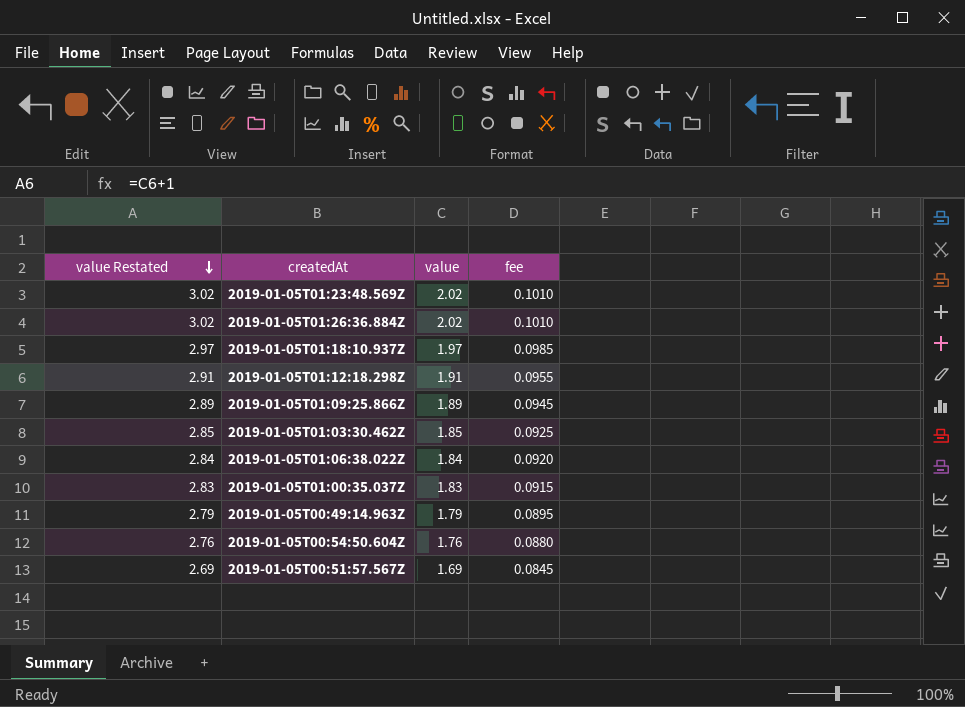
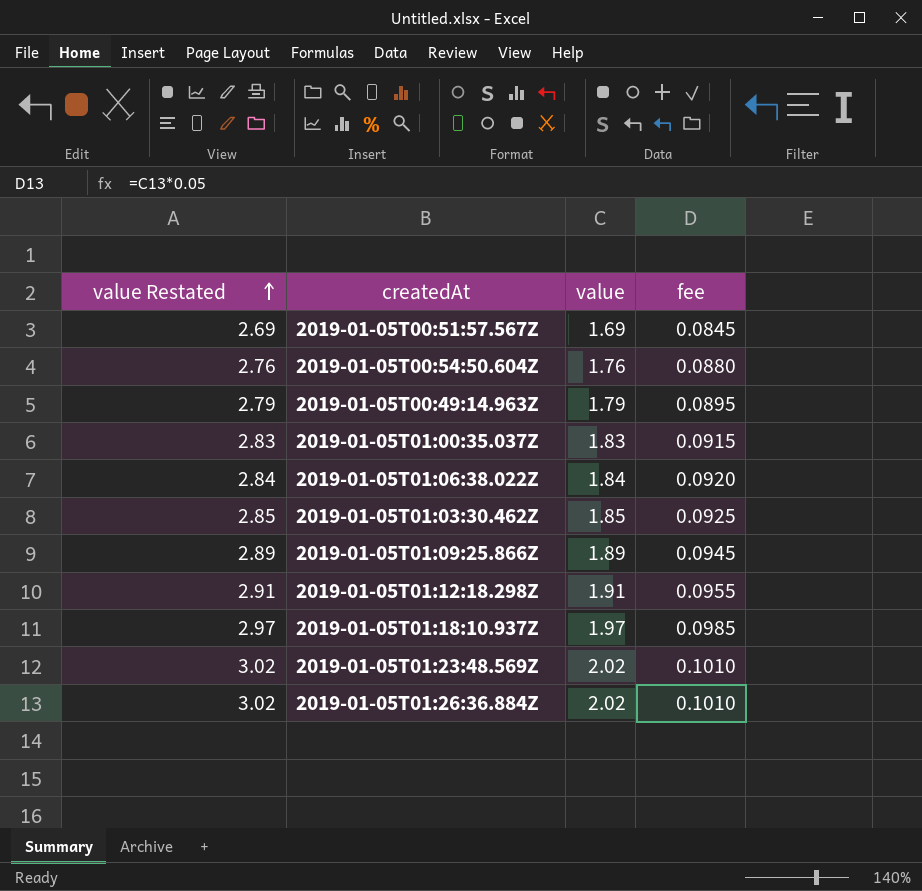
row order: value Restated descending -> value Restated ascending

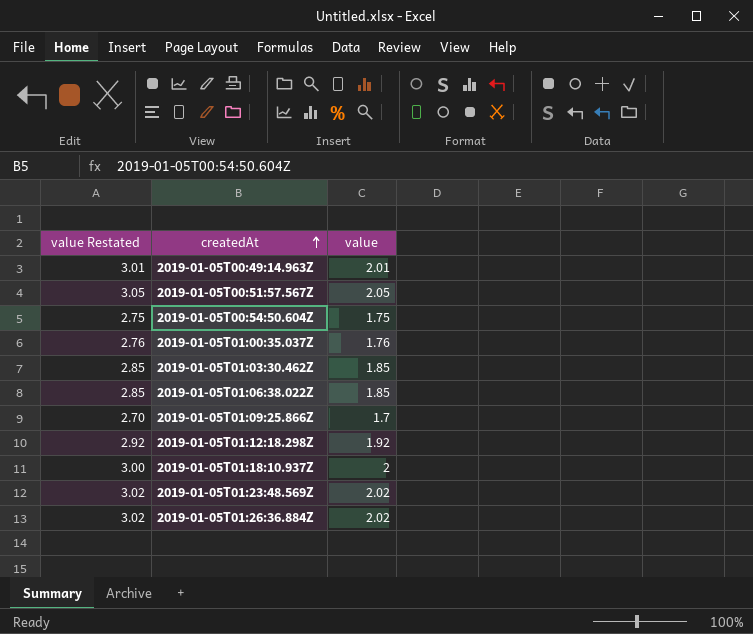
row order: value Restated ascending -> createdAt ascending
column fee | formula: [value] * 0.05 -> none
2019-01-05T00:49:14.963Z | value Restated: 2.79 -> 3.01
2019-01-05T00:49:14.963Z | value: 1.79 -> 2.01
2019-01-05T00:51:57.567Z | value Restated: 2.69 -> 3.05
2019-01-05T00:51:57.567Z | value: 1.69 -> 2.05
2019-01-05T00:54:50.604Z | value Restated: 2.76 -> 2.75
2019-01-05T00:54:50.604Z | value: 1.76 -> 1.75
2019-01-05T01:00:35.037Z | value Restated: 2.83 -> 2.76
2019-01-05T01:00:35.037Z | value: 1.83 -> 1.76
2019-01-05T01:06:38.022Z | value Restated: 2.84 -> 2.85
2019-01-05T01:06:38.022Z | value: 1.84 -> 1.85
2019-01-05T01:09:25.866Z | value Restated: 2.89 -> 2.70
2019-01-05T01:09:25.866Z | value: 1.89 -> 1.7
2019-01-05T01:12:18.298Z | value Restated: 2.91 -> 2.92
2019-01-05T01:12:18.298Z | value: 1.91 -> 1.92
2019-01-05T01:18:10.937Z | value Restated: 2.97 -> 3.00
2019-01-05T01:18:10.937Z | value: 1.97 -> 2

